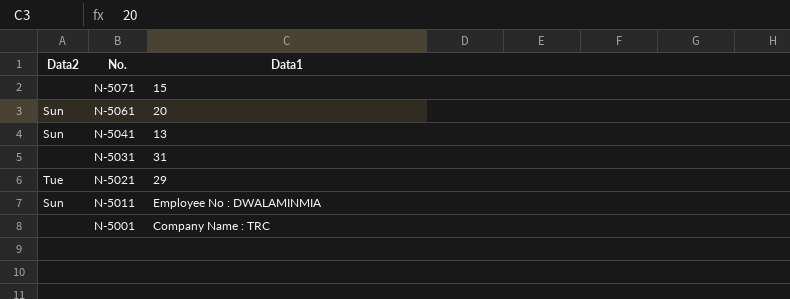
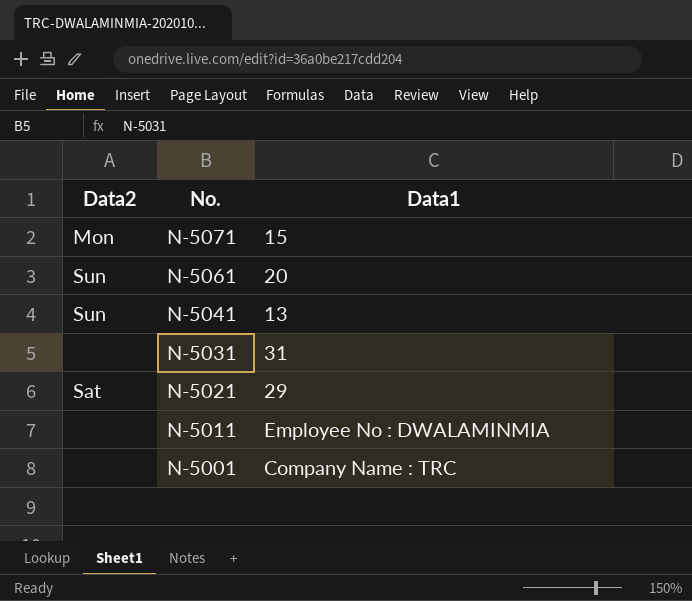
N-5071 | Data2: none -> Mon
N-5021 | Data2: Tue -> Sat
N-5011 | Data2: Sun -> none

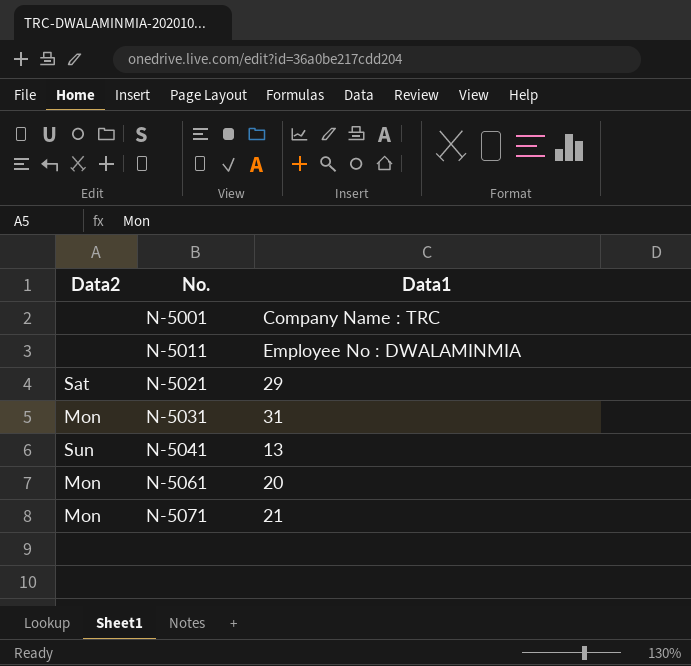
row order: No. descending -> No. ascending
N-5031 | Data2: none -> Mon
N-5061 | Data2: Sun -> Mon
N-5071 | Data1: 15 -> 21

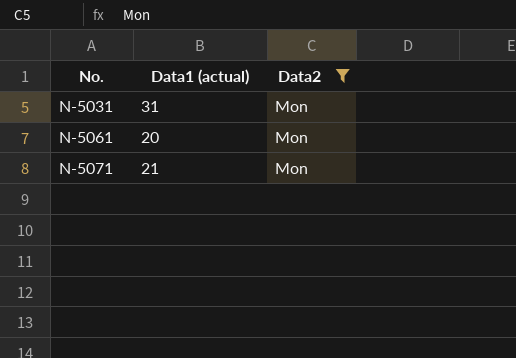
filter: none -> Data2 = Mon
column name: Data1 -> Data1 (actual)
column Data2 | position: 1 -> 3

